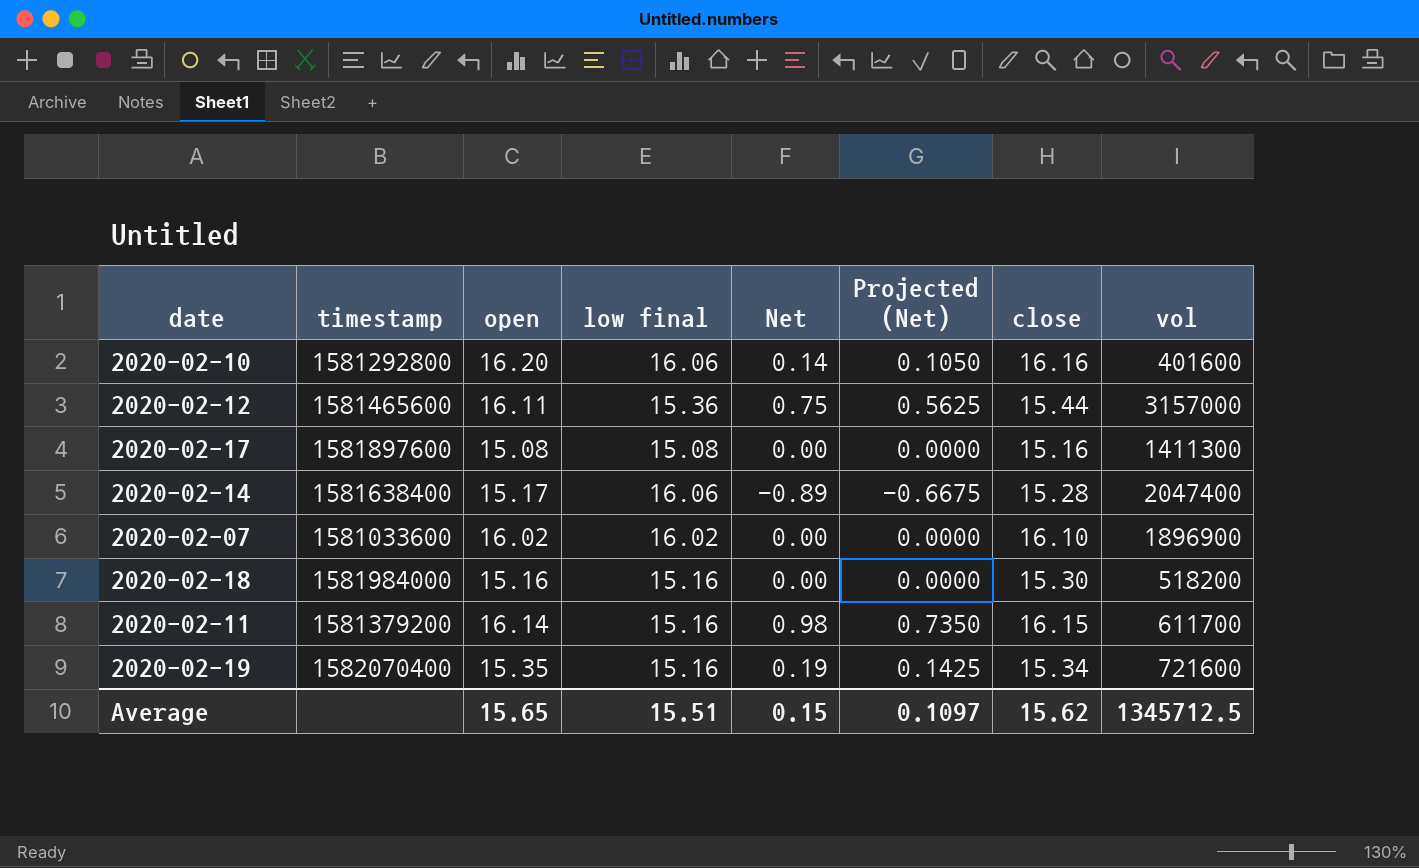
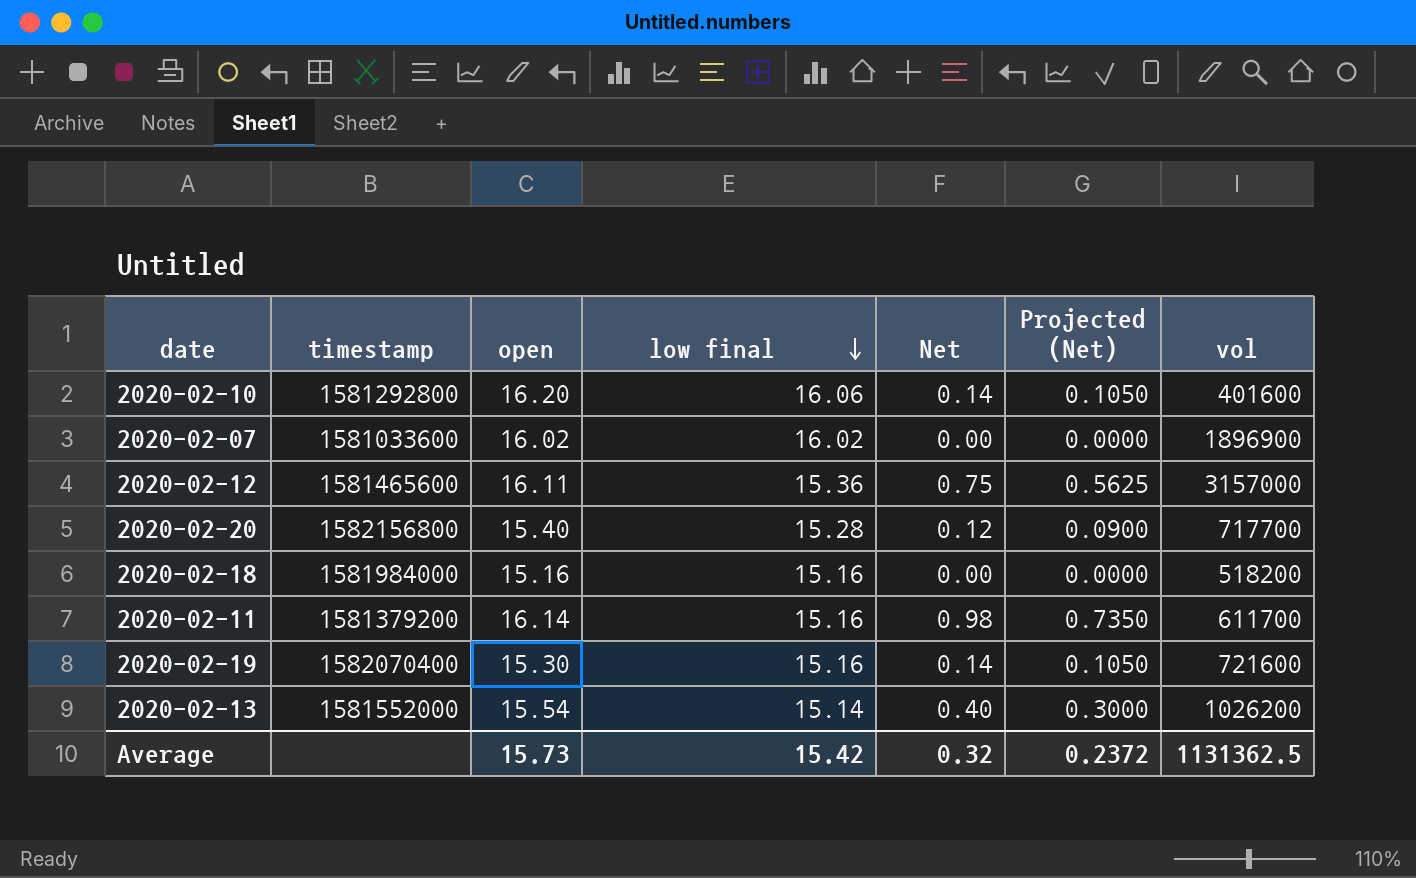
row order: none -> low final descending
column close | position: 7 -> none
row 2020-02-17: 1581897600 | 15.08 | 15.08 | 0.00 | 0.0000 | 15.16 | 1411300 -> none
row 2020-02-14: 1581638400 | 15.17 | 16.06 | -0.89 | -0.6675 | 15.28 | 2047400 -> none
row 2020-02-20: none -> 1582156800 | 15.40 | 15.28 | 0.12 | 0.0900 | 717700
2020-02-19 | open: 15.35 -> 15.30
2020-02-19 | Net: 0.19 -> 0.14
2020-02-19 | Projected (Net): 0.1425 -> 0.1050
row 2020-02-13: none -> 1581552000 | 15.54 | 15.14 | 0.40 | 0.3000 | 1026200
Average | open: 15.65 -> 15.73
Average | low final: 15.51 -> 15.42
Average | Net: 0.15 -> 0.32
Average | Projected (Net): 0.1097 -> 0.2372
Average | vol: 1345712.5 -> 1131362.5

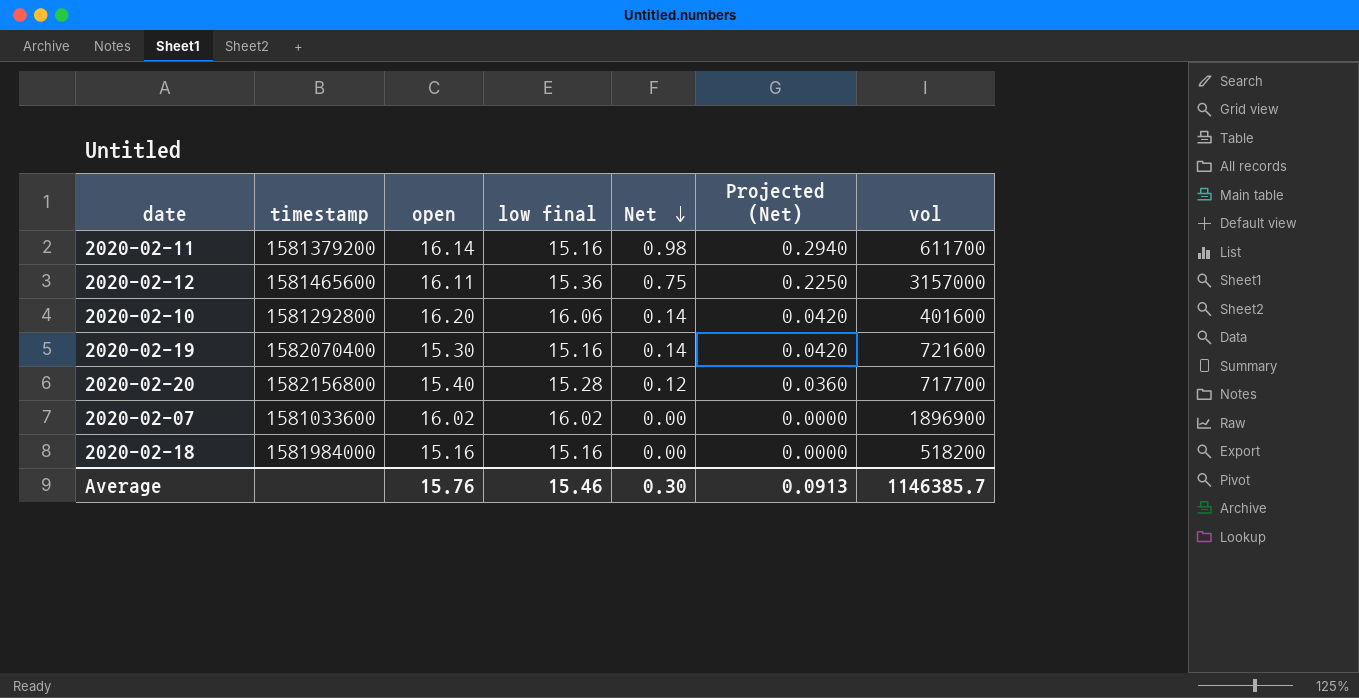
row order: low final descending -> Net descending
column Projected (Net) | formula: [Net] * 0.75 -> [Net] * 0.3
row 2020-02-13: 1581552000 | 15.54 | 15.14 | 0.40 | 0.3000 | 1026200 -> none
Average | open: 15.73 -> 15.76
Average | low final: 15.42 -> 15.46
Average | Net: 0.32 -> 0.30
Average | Projected (Net): 0.2372 -> 0.0913
Average | vol: 1131362.5 -> 1146385.7

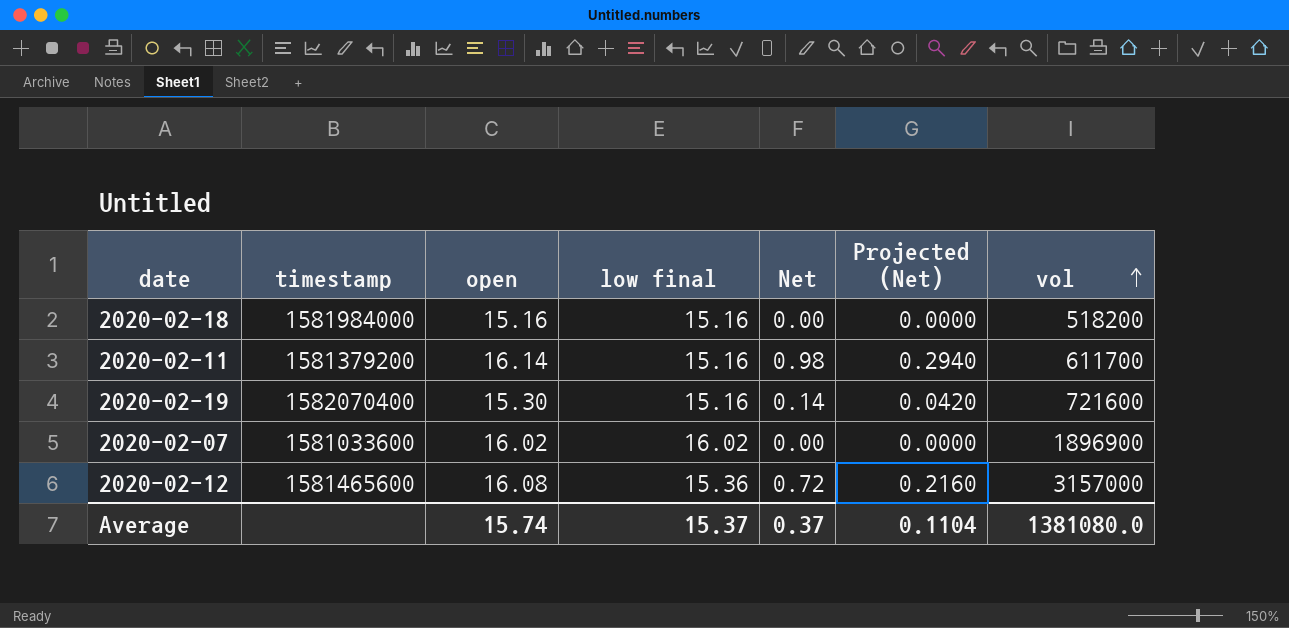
row order: Net descending -> vol ascending
row 2020-02-10: 1581292800 | 16.20 | 16.06 | 0.14 | 0.0420 | 401600 -> none
row 2020-02-20: 1582156800 | 15.40 | 15.28 | 0.12 | 0.0360 | 717700 -> none
2020-02-12 | open: 16.11 -> 16.08
2020-02-12 | Net: 0.75 -> 0.72
2020-02-12 | Projected (Net): 0.2250 -> 0.2160
Average | open: 15.76 -> 15.74
Average | low final: 15.46 -> 15.37
Average | Net: 0.30 -> 0.37
Average | Projected (Net): 0.0913 -> 0.1104
Average | vol: 1146385.7 -> 1381080.0

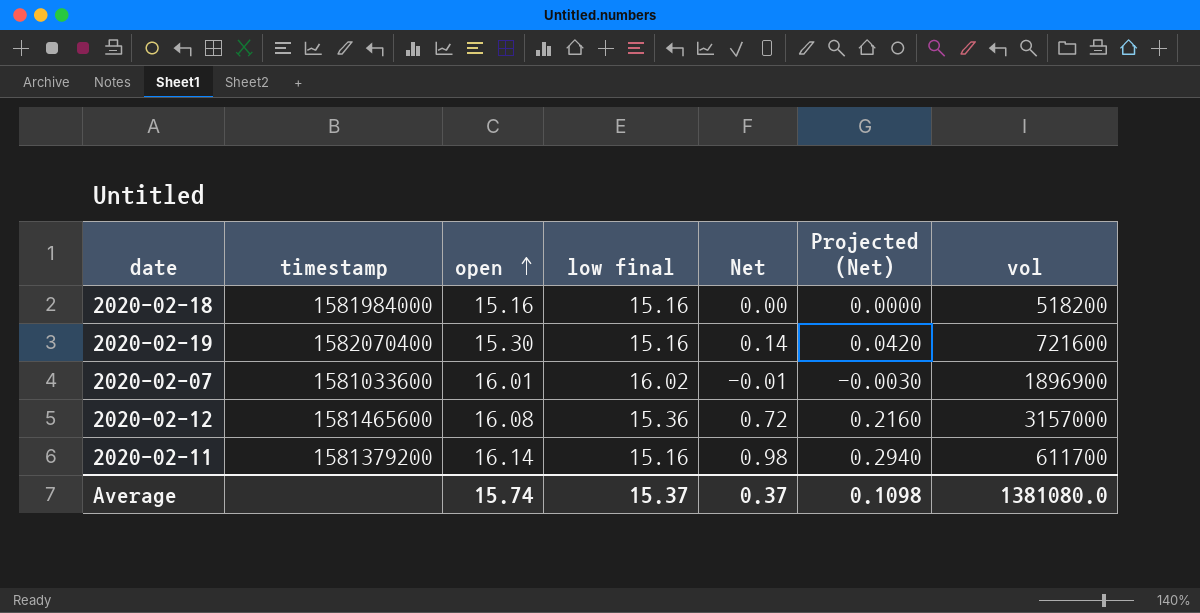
row order: vol ascending -> open ascending
2020-02-07 | open: 16.02 -> 16.01
2020-02-07 | Net: 0.00 -> -0.01
2020-02-07 | Projected (Net): 0.0000 -> -0.0030
Average | Projected (Net): 0.1104 -> 0.1098

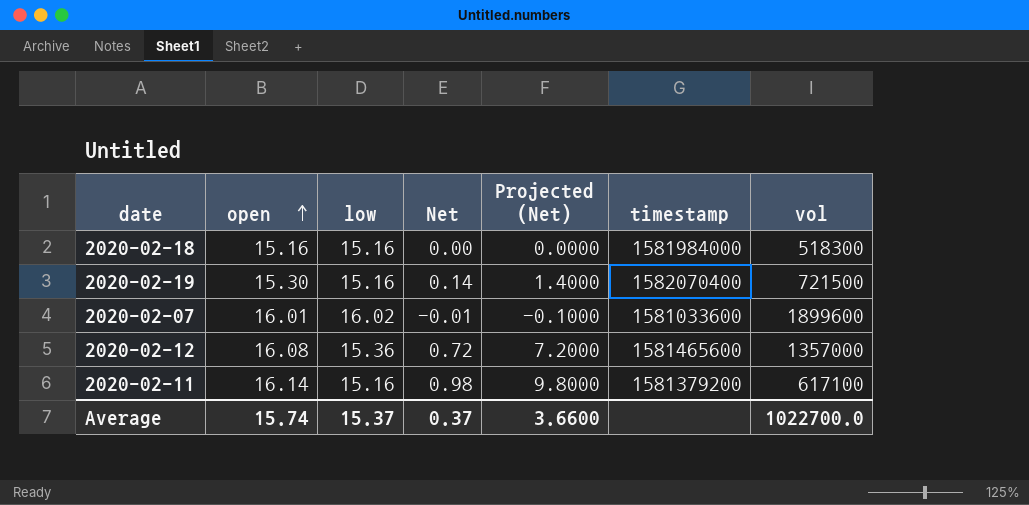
column name: low final -> low
column Projected (Net) | formula: [Net] * 0.3 -> [Net] * 10
column timestamp | position: 2 -> 6
2020-02-18 | vol: 518200 -> 518300
2020-02-19 | vol: 721600 -> 721500
2020-02-07 | vol: 1896900 -> 1899600
2020-02-12 | vol: 3157000 -> 1357000
2020-02-11 | vol: 611700 -> 617100
Average | Projected (Net): 0.1098 -> 3.6600
Average | vol: 1381080.0 -> 1022700.0

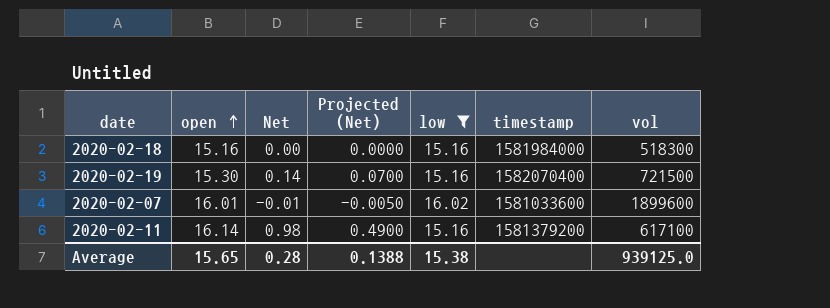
filter: none -> low != 15.36
column Projected (Net) | formula: [Net] * 10 -> [Net] * 0.5
column low | position: 3 -> 5
Average | open: 15.74 -> 15.65
Average | Net: 0.37 -> 0.28
Average | Projected (Net): 3.6600 -> 0.1388
Average | low: 15.37 -> 15.38
Average | vol: 1022700.0 -> 939125.0

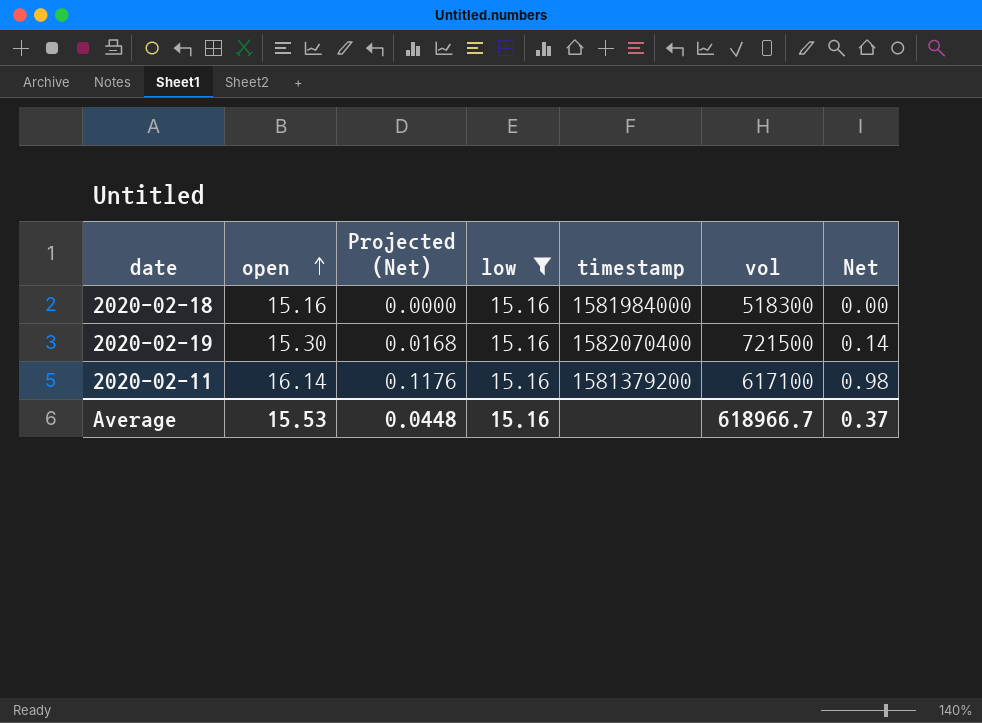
column Projected (Net) | formula: [Net] * 0.5 -> [Net] * 0.12
column Net | position: 3 -> 7
row 2020-02-07: 16.01 | -0.01 | -0.0050 | 16.02 | 1581033600 | 1899600 -> none
Average | open: 15.65 -> 15.53
Average | Projected (Net): 0.1388 -> 0.0448
Average | low: 15.38 -> 15.16
Average | vol: 939125.0 -> 618966.7
Average | Net: 0.28 -> 0.37

